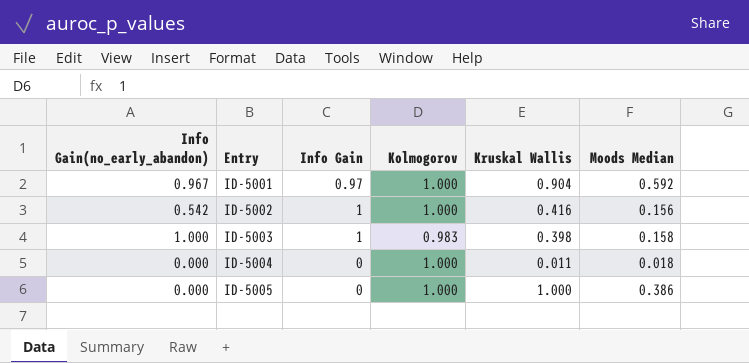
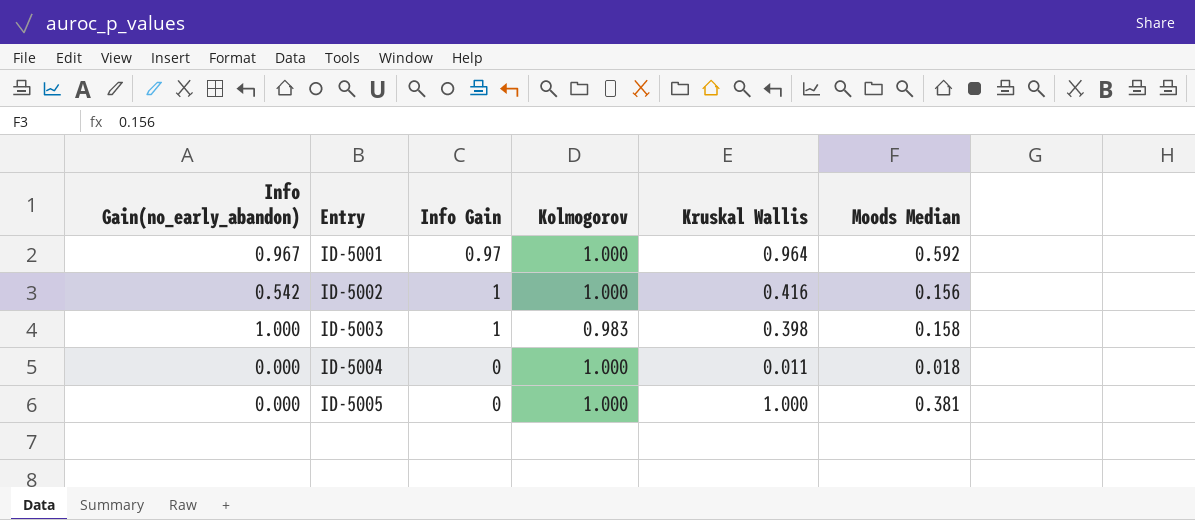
ID-5001 | Kruskal Wallis: 0.904 -> 0.964
ID-5005 | Moods Median: 0.386 -> 0.381

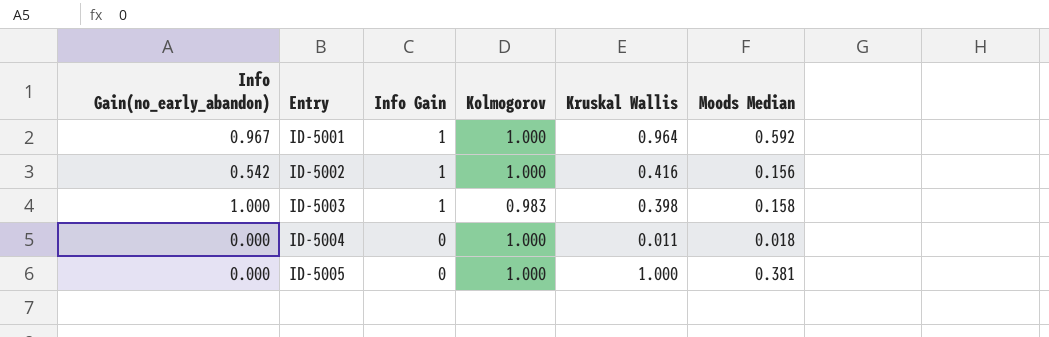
ID-5001 | Info Gain: 0.97 -> 1

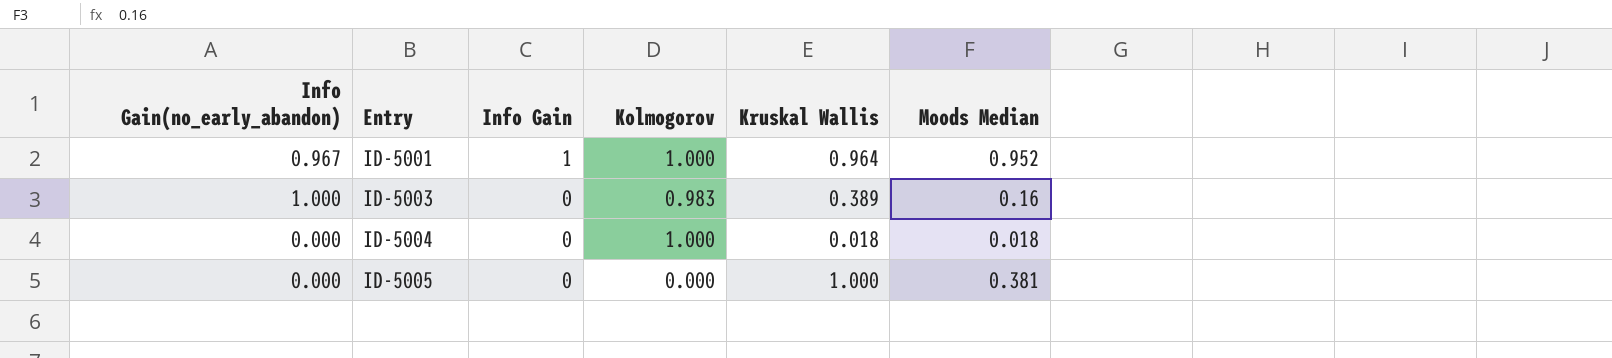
row ID-5002: 0.542 | 1 | 1.000 | 0.416 | 0.156 -> none
ID-5001 | Moods Median: 0.592 -> 0.952
ID-5003 | Info Gain: 1 -> 0
ID-5003 | Kruskal Wallis: 0.398 -> 0.389
ID-5003 | Moods Median: 0.158 -> 0.16
ID-5004 | Kruskal Wallis: 0.011 -> 0.018
ID-5005 | Kolmogorov: 1.000 -> 0.000

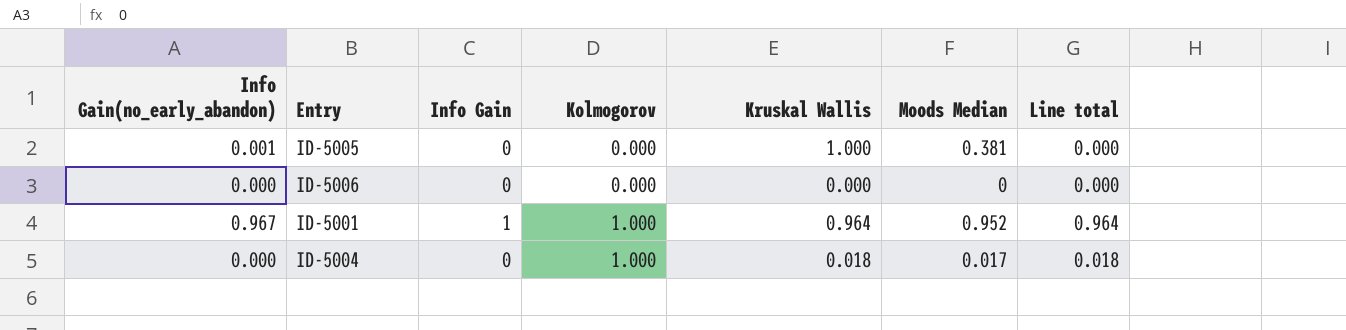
row order: Entry ascending -> Kolmogorov ascending
column Line total | formula: none -> [Kolmogorov] * [Kruskal Wallis]
row ID-5003: 1.000 | 0 | 0.983 | 0.389 | 0.16 -> none
ID-5005 | Info Gain(no_early_abandon): 0.000 -> 0.001
row ID-5006: none -> 0.000 | 0 | 0.000 | 0.000 | 0 | 0.000
ID-5004 | Moods Median: 0.018 -> 0.017

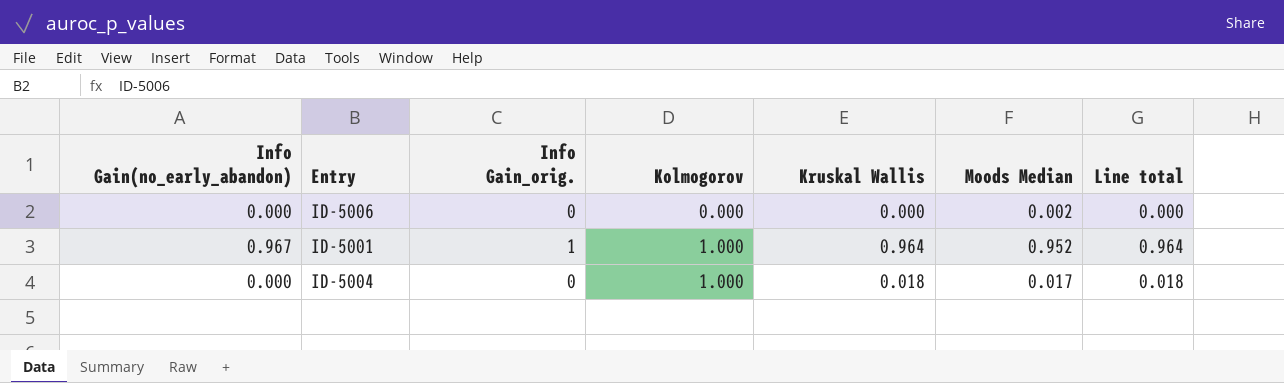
column name: Info Gain -> Info Gain_orig.
row ID-5005: 0.001 | 0 | 0.000 | 1.000 | 0.381 | 0.000 -> none
ID-5006 | Moods Median: 0 -> 0.002

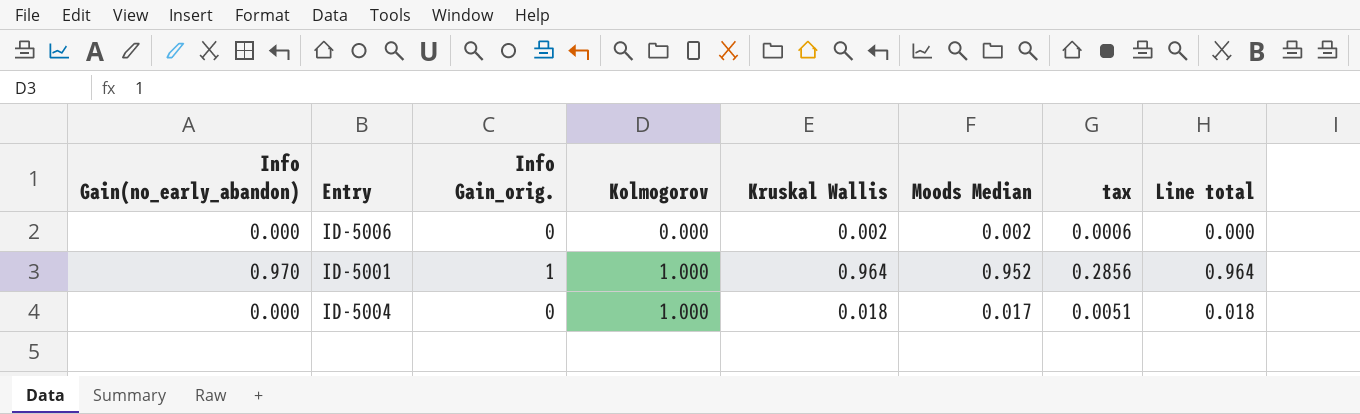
column tax | formula: none -> [Moods Median] * 0.3
ID-5006 | Kruskal Wallis: 0.000 -> 0.002
ID-5001 | Info Gain(no_early_abandon): 0.967 -> 0.970

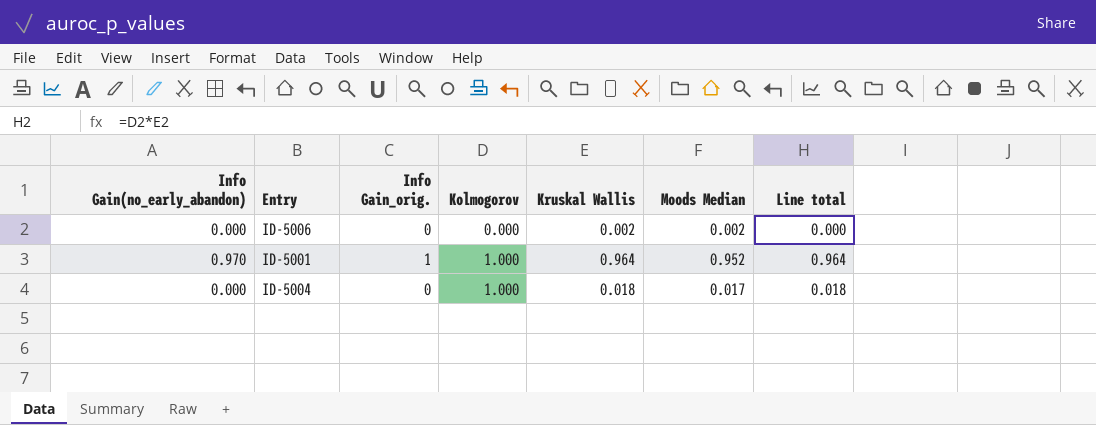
column tax | formula: [Moods Median] * 0.3 -> none

